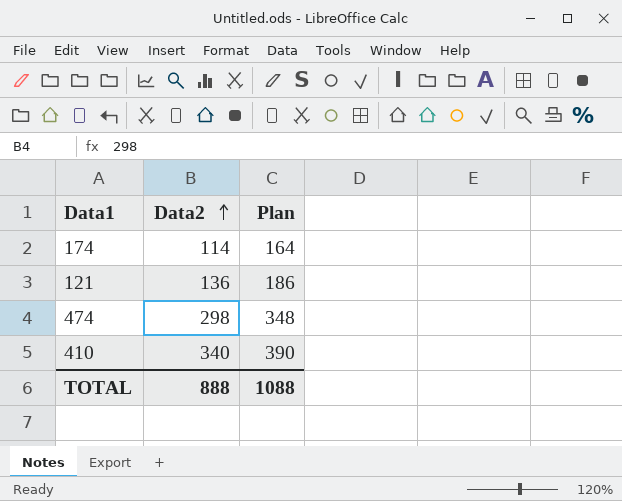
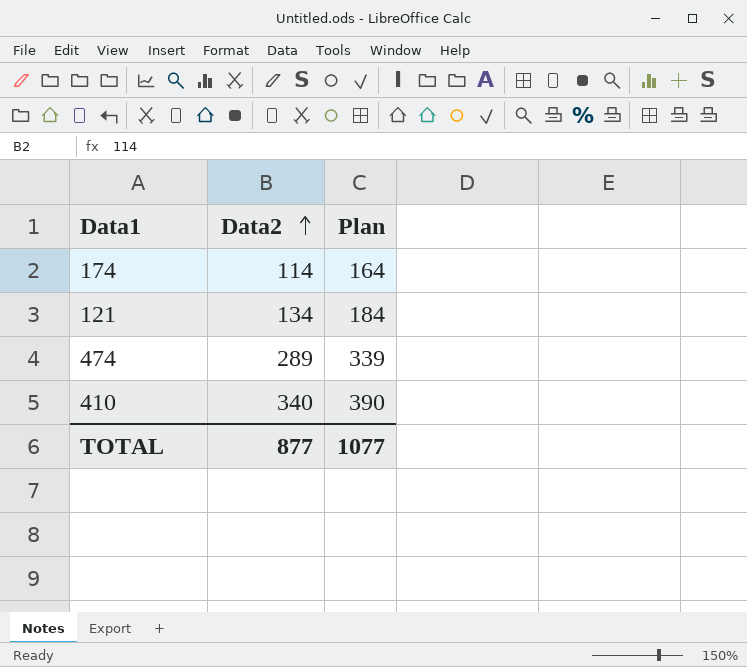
121 | Data2: 136 -> 134
121 | Plan: 186 -> 184
474 | Data2: 298 -> 289
474 | Plan: 348 -> 339
TOTAL | Data2: 888 -> 877
TOTAL | Plan: 1088 -> 1077

